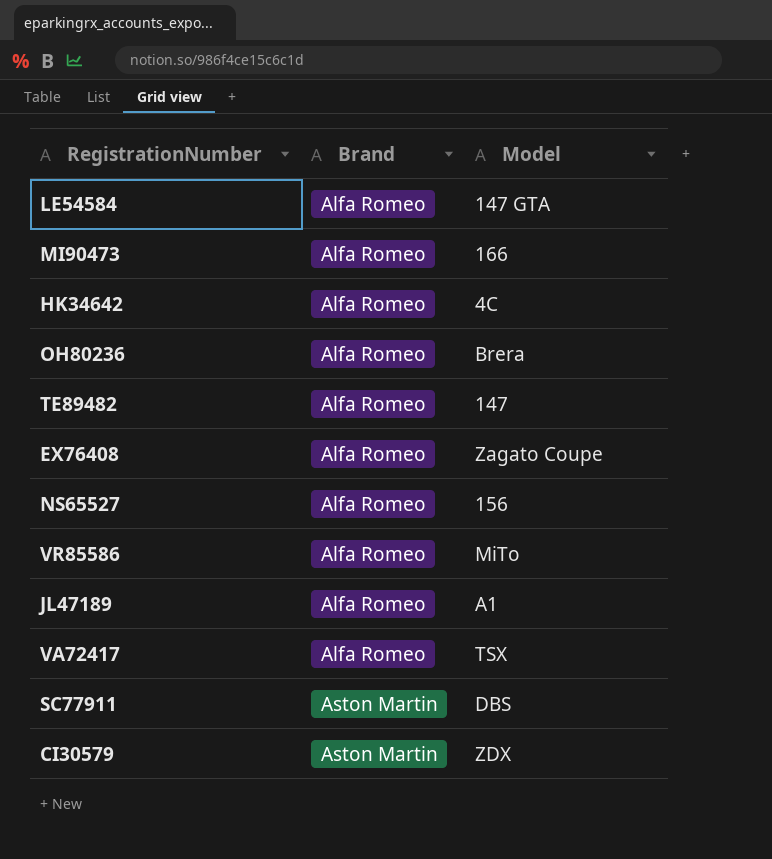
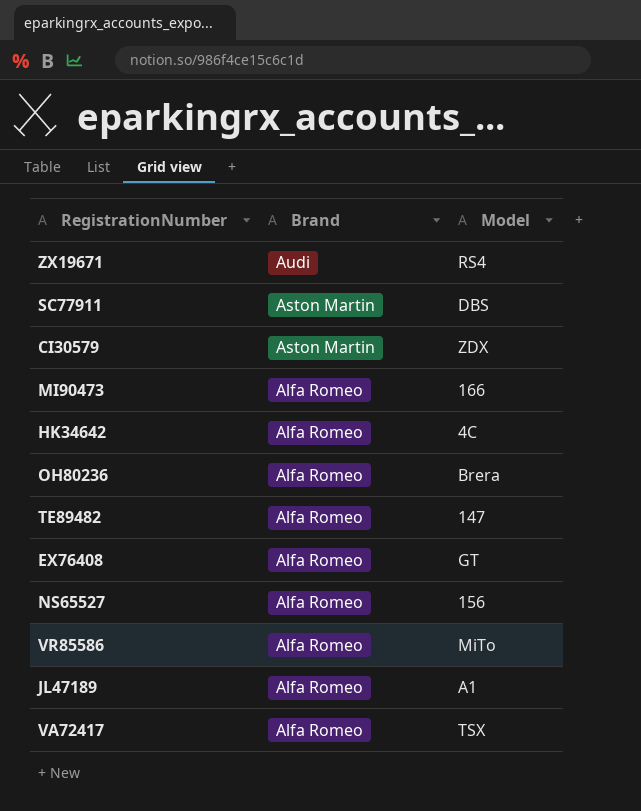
row order: Brand ascending -> Brand descending
row LE54584: Alfa Romeo | 147 GTA -> none
row ZX19671: none -> Audi | RS4
EX76408 | Model: Zagato Coupe -> GT

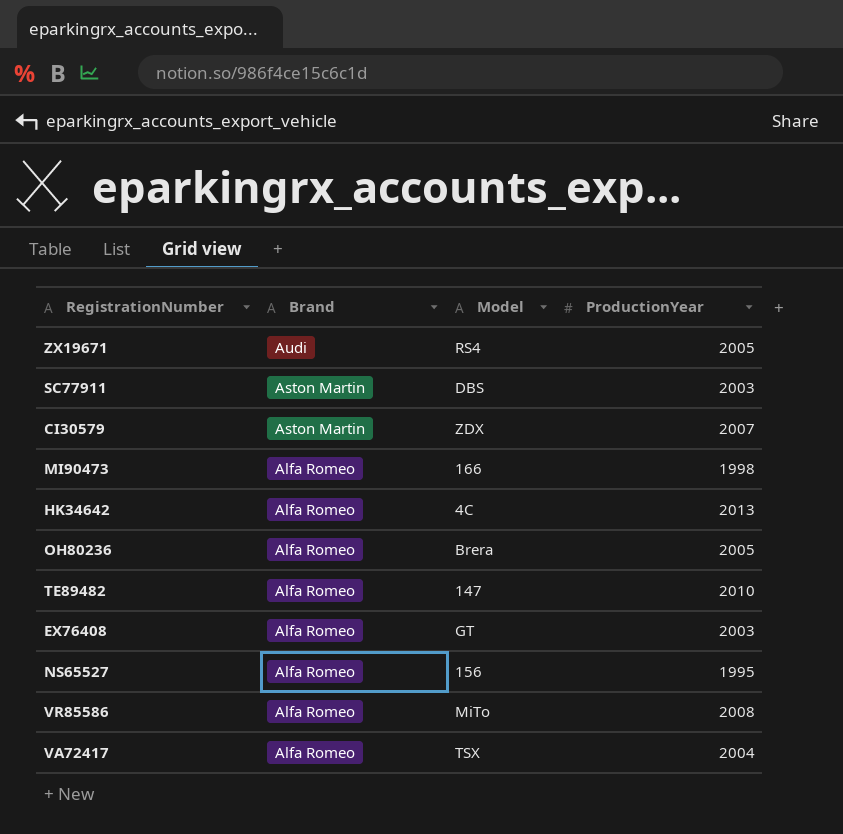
column ProductionYear | position: none -> 4
row JL47189: Alfa Romeo | A1 -> none

